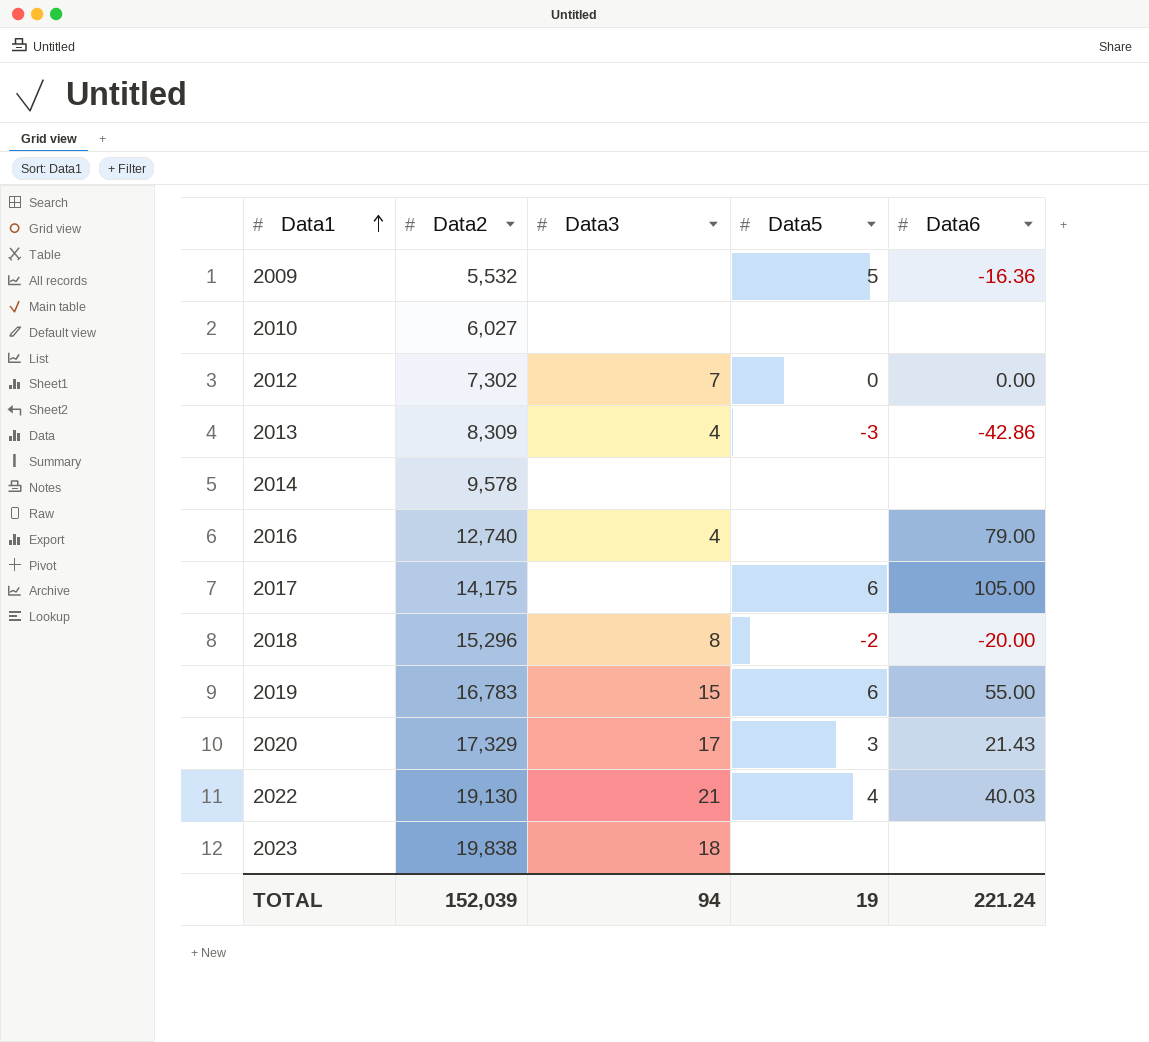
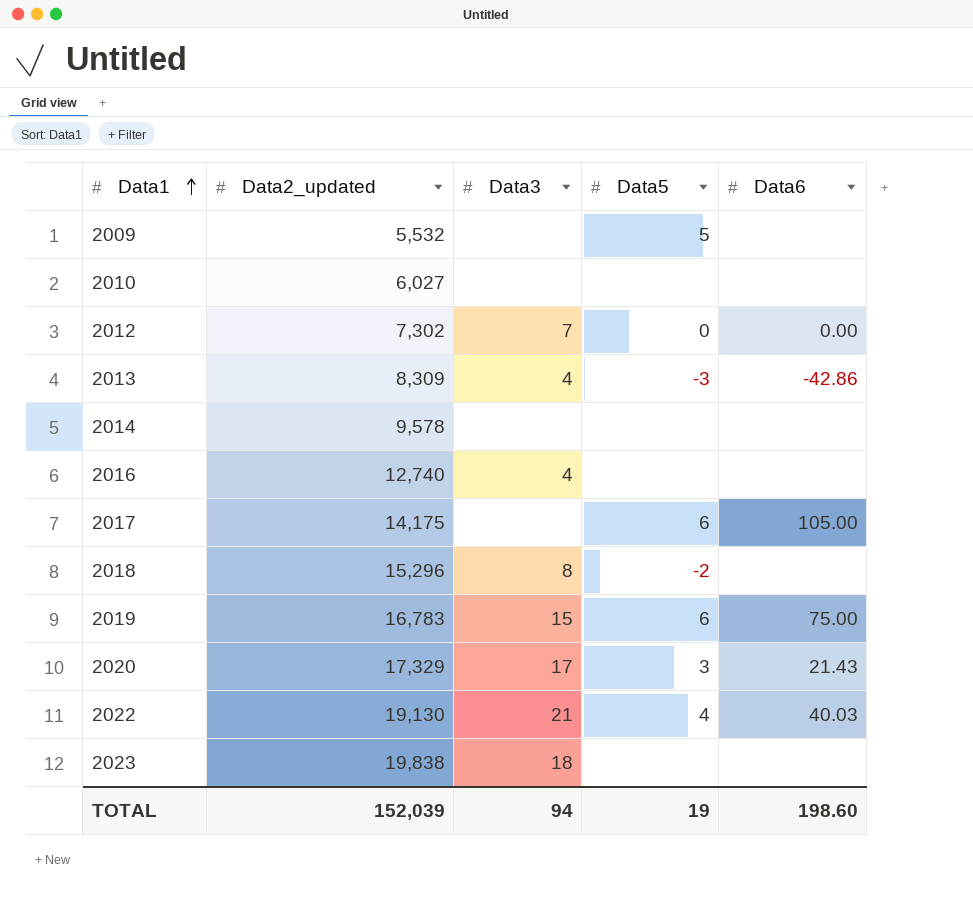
column name: Data2 -> Data2_updated
2009 | Data6: -16.36 -> none
2016 | Data6: 79.00 -> none
2018 | Data6: -20.00 -> none
2019 | Data6: 55.00 -> 75.00
TOTAL | Data6: 221.24 -> 198.60

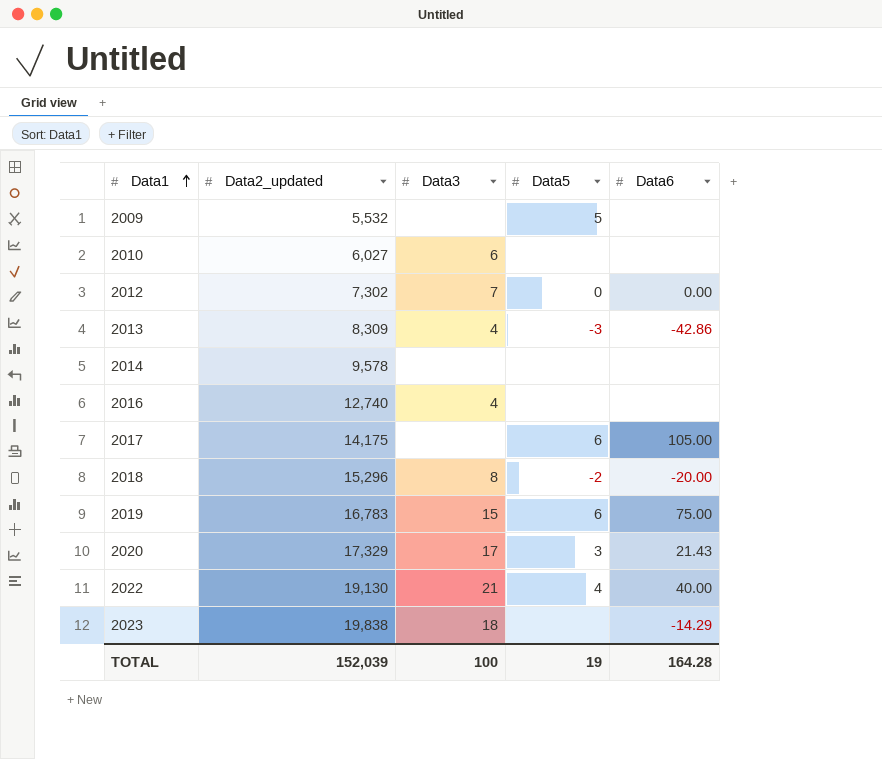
2010 | Data3: none -> 6
2018 | Data6: none -> -20.00
2022 | Data6: 40.03 -> 40.00
2023 | Data6: none -> -14.29
TOTAL | Data3: 94 -> 100
TOTAL | Data6: 198.60 -> 164.28

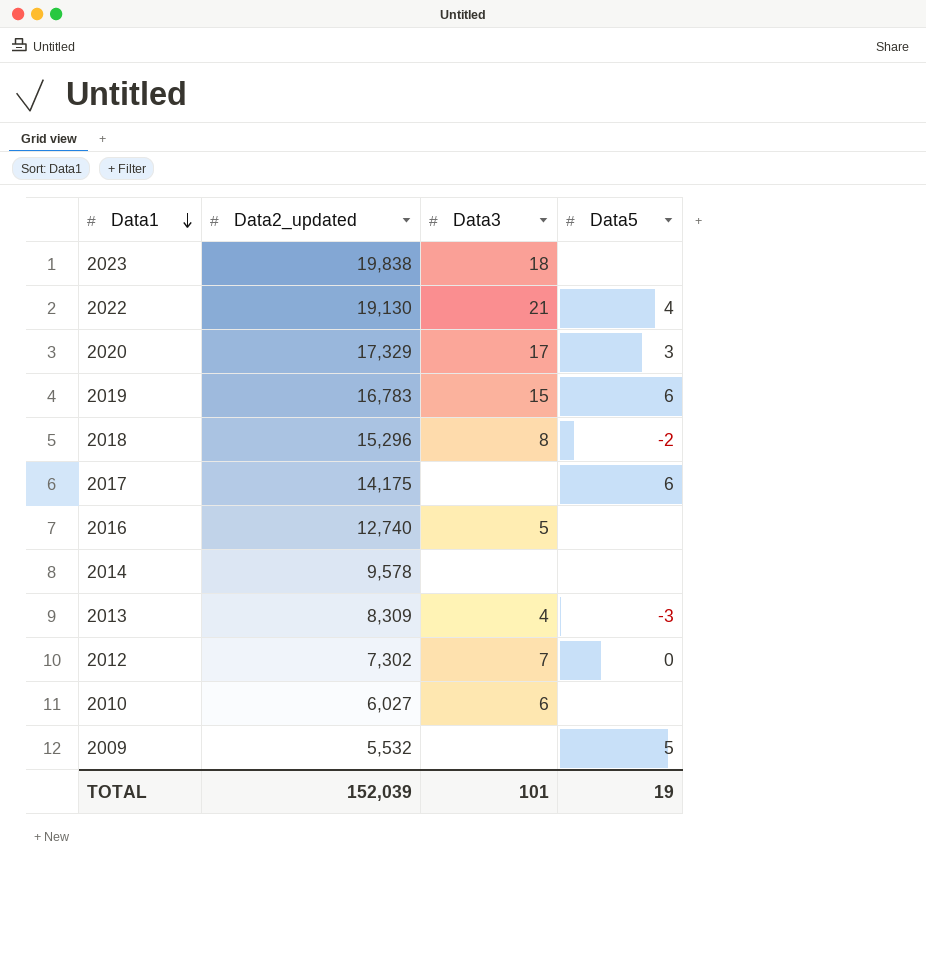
row order: Data1 ascending -> Data1 descending
column Data6 | position: 5 -> none
2016 | Data3: 4 -> 5
TOTAL | Data3: 100 -> 101

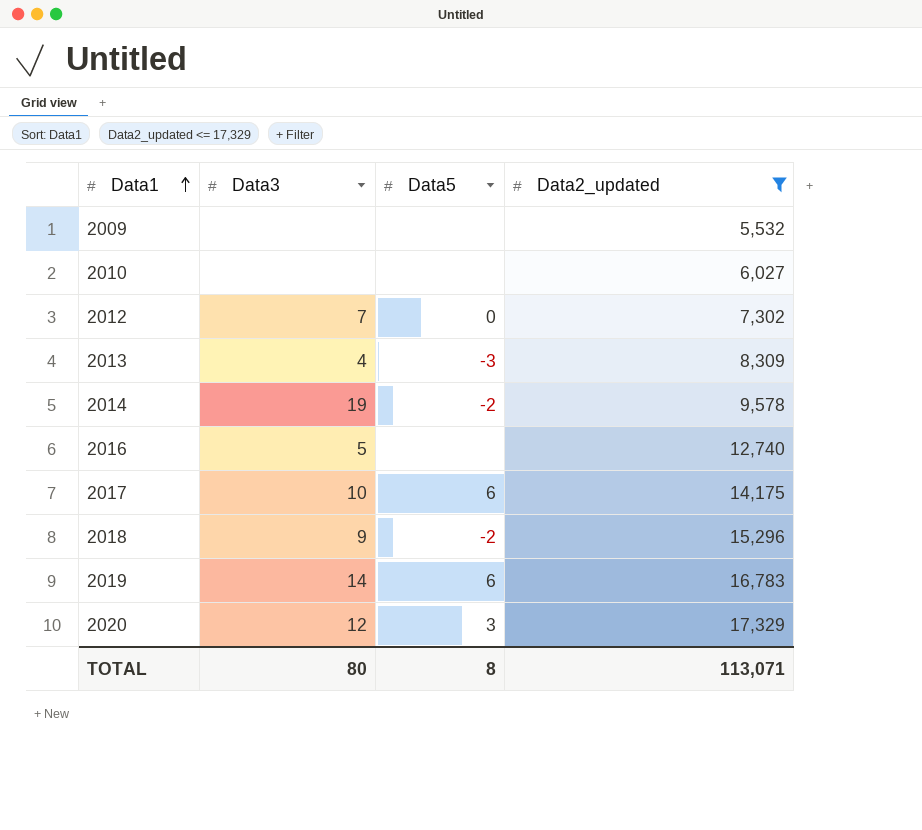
filter: none -> Data2_updated <= 17,329
row order: Data1 descending -> Data1 ascending
column Data2_updated | position: 2 -> 4
2009 | Data5: 5 -> none
2010 | Data3: 6 -> none
2014 | Data3: none -> 19
2014 | Data5: none -> -2
2017 | Data3: none -> 10
2018 | Data3: 8 -> 9
2019 | Data3: 15 -> 14
2020 | Data3: 17 -> 12
TOTAL | Data3: 101 -> 80
TOTAL | Data5: 19 -> 8
TOTAL | Data2_updated: 152,039 -> 113,071

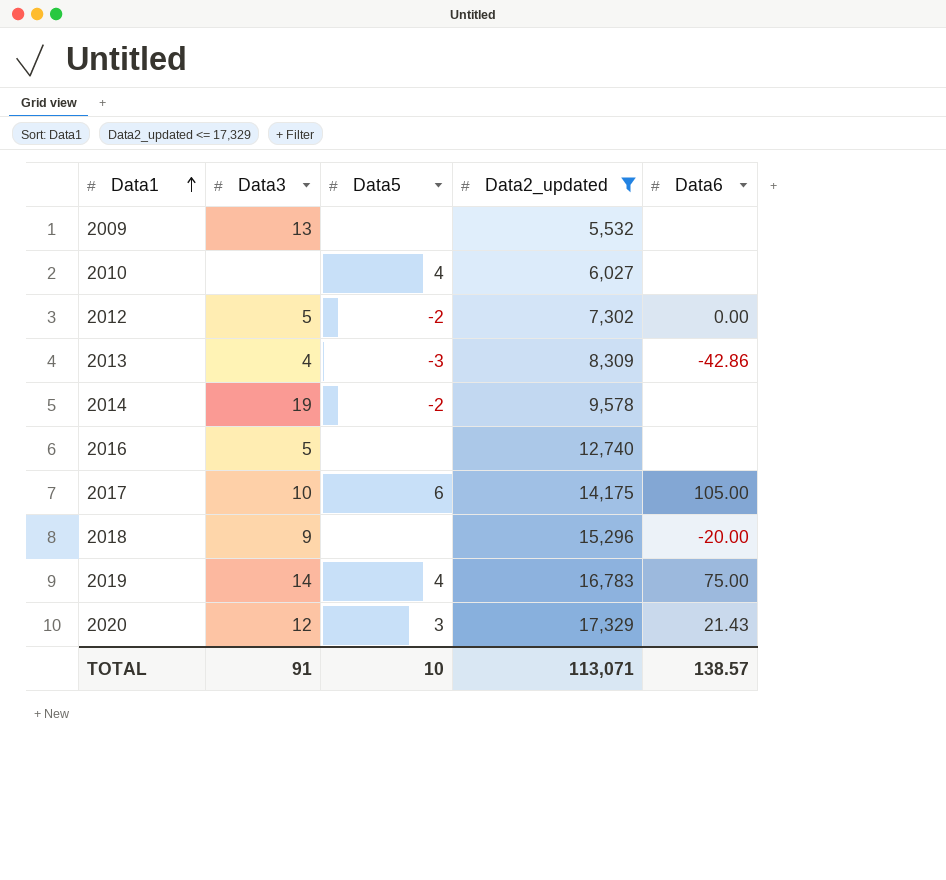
column Data6 | position: none -> 5
2009 | Data3: none -> 13
2010 | Data5: none -> 4
2012 | Data3: 7 -> 5
2012 | Data5: 0 -> -2
2018 | Data5: -2 -> none
2019 | Data5: 6 -> 4
TOTAL | Data3: 80 -> 91
TOTAL | Data5: 8 -> 10

